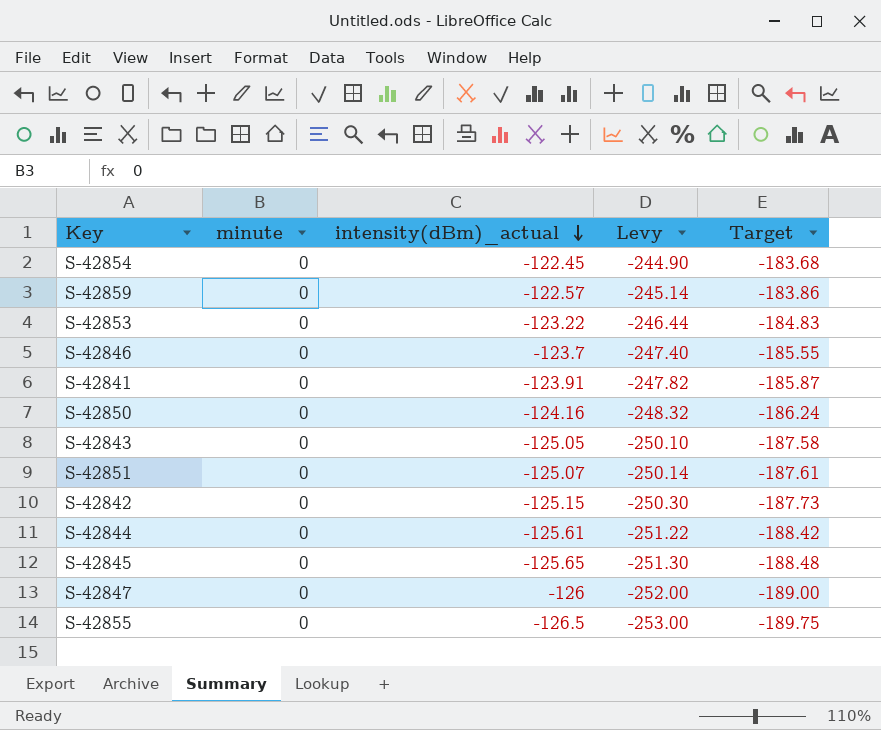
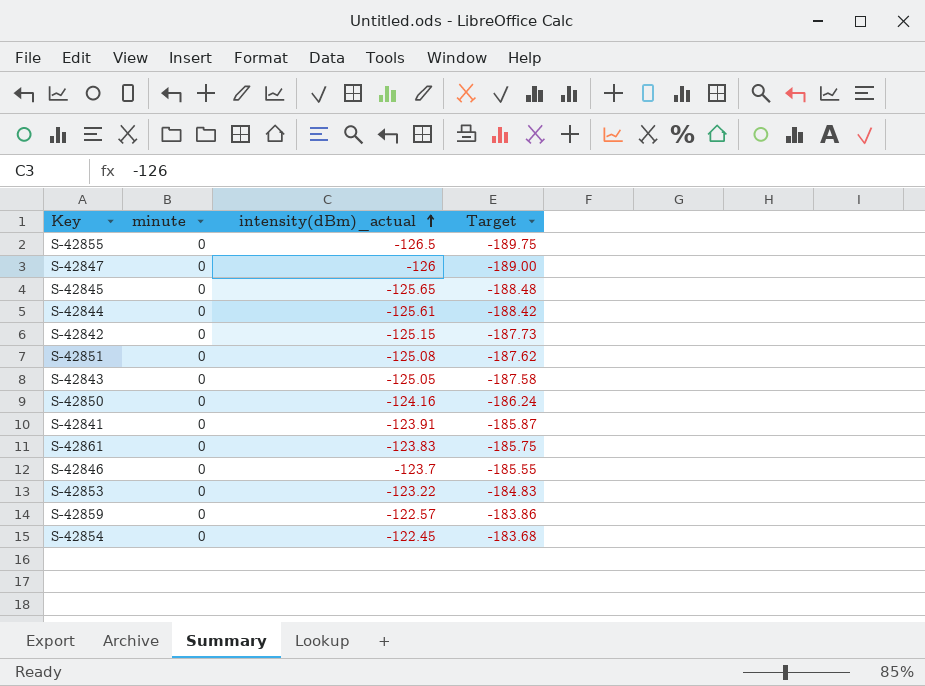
row order: intensity(dBm)_actual descending -> intensity(dBm)_actual ascending
column Levy | formula: [intensity(dBm)_actual] * 2 -> none
S-42851 | intensity(dBm)_actual: -125.07 -> -125.08
S-42851 | Target: -187.61 -> -187.62
row S-42861: none -> 0 | -123.83 | -185.75

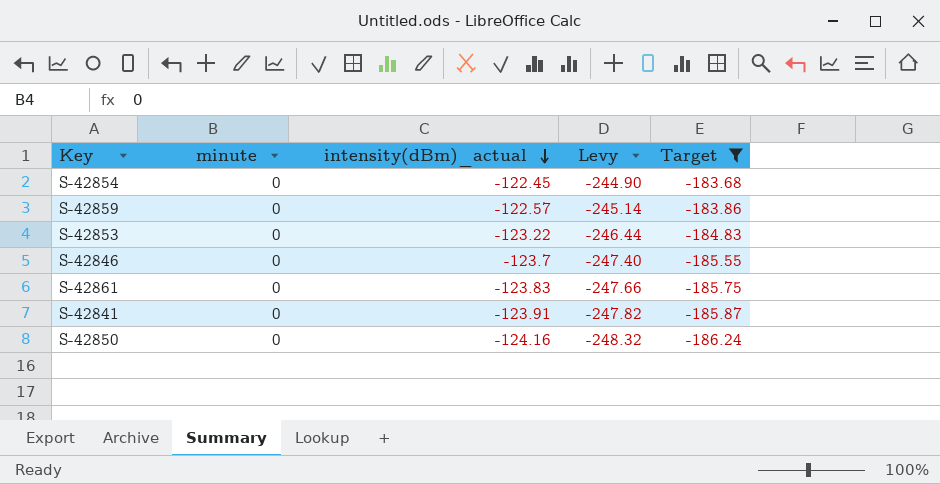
filter: none -> Target >= -186.24
row order: intensity(dBm)_actual ascending -> intensity(dBm)_actual descending
column Levy | formula: none -> [intensity(dBm)_actual] * 2

